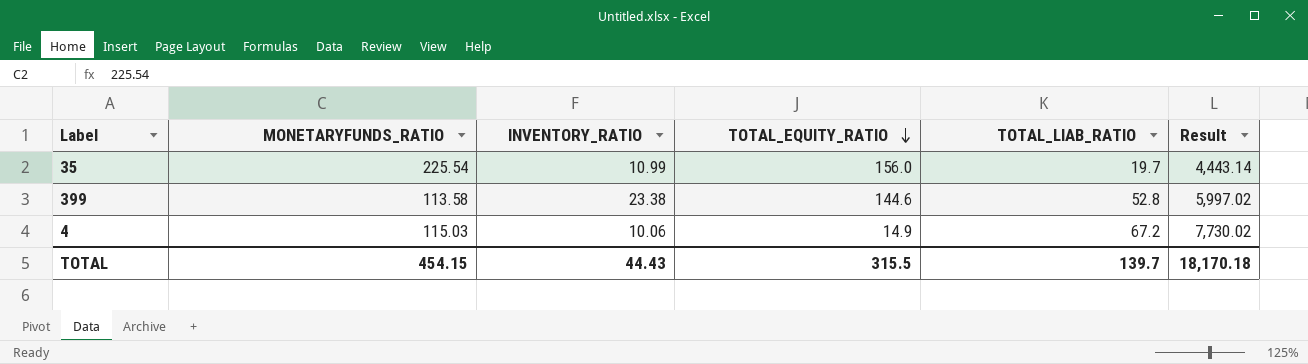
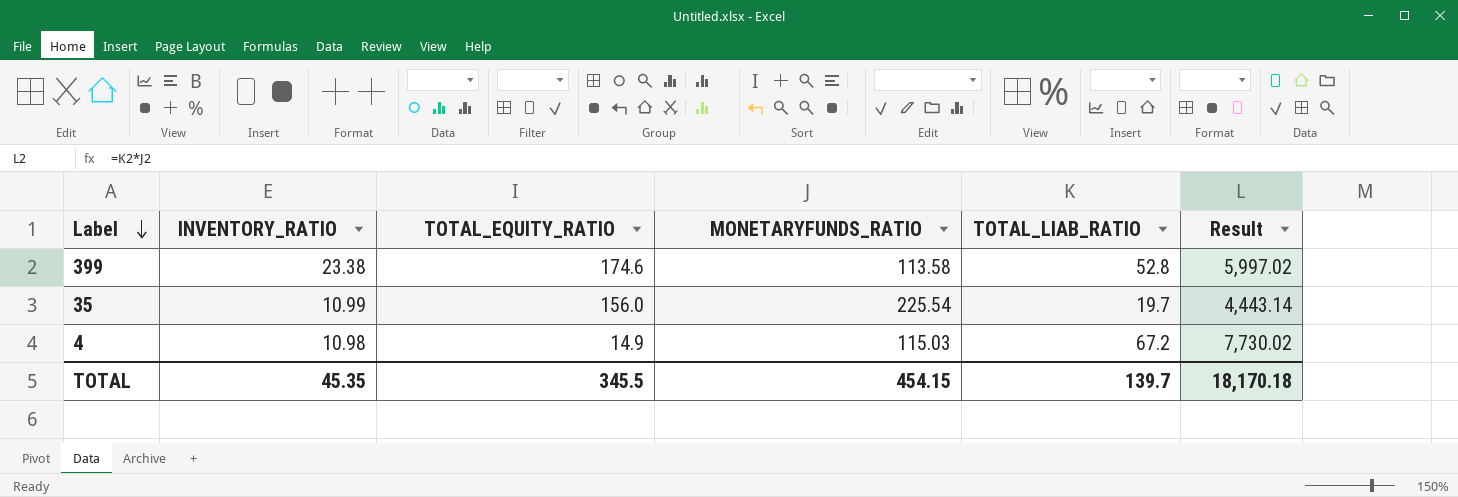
row order: TOTAL_EQUITY_RATIO descending -> Label descending
column MONETARYFUNDS_RATIO | position: 2 -> 4
399 | TOTAL_EQUITY_RATIO: 144.6 -> 174.6
4 | INVENTORY_RATIO: 10.06 -> 10.98
TOTAL | INVENTORY_RATIO: 44.43 -> 45.35
TOTAL | TOTAL_EQUITY_RATIO: 315.5 -> 345.5

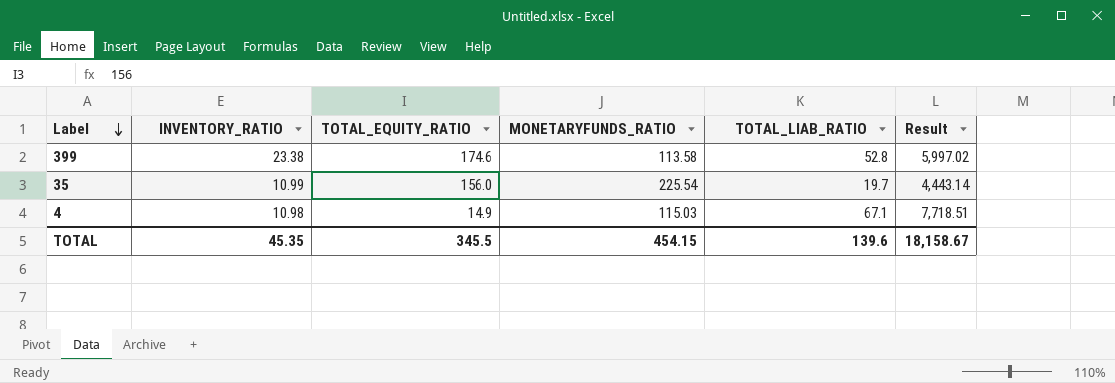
4 | TOTAL_LIAB_RATIO: 67.2 -> 67.1
4 | Result: 7,730.02 -> 7,718.51
TOTAL | TOTAL_LIAB_RATIO: 139.7 -> 139.6
TOTAL | Result: 18,170.18 -> 18,158.67

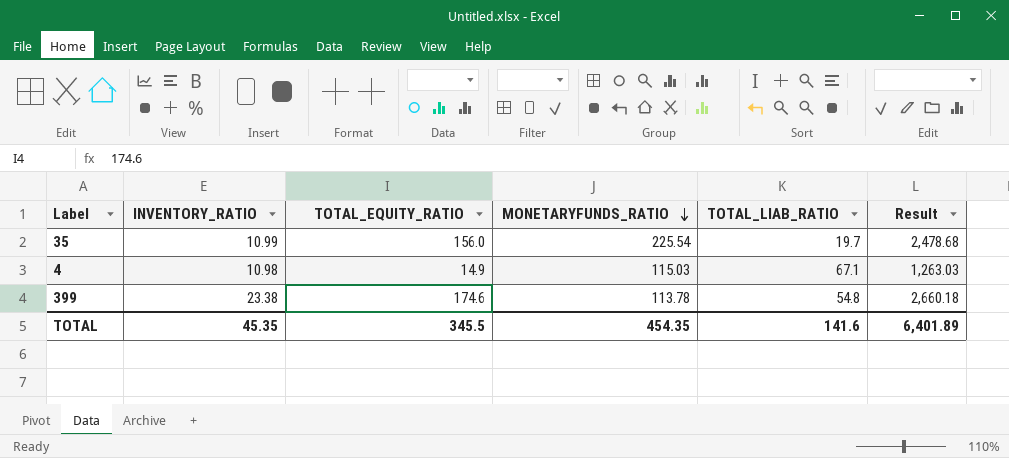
row order: Label descending -> MONETARYFUNDS_RATIO descending
column Result | formula: [MONETARYFUNDS_RATIO] * [TOTAL_LIAB_RATIO] -> [INVENTORY_RATIO] * [MONETARYFUNDS_RATIO]
399 | MONETARYFUNDS_RATIO: 113.58 -> 113.78
399 | TOTAL_LIAB_RATIO: 52.8 -> 54.8
TOTAL | MONETARYFUNDS_RATIO: 454.15 -> 454.35
TOTAL | TOTAL_LIAB_RATIO: 139.6 -> 141.6
TOTAL | Result: 18,158.67 -> 6,401.89

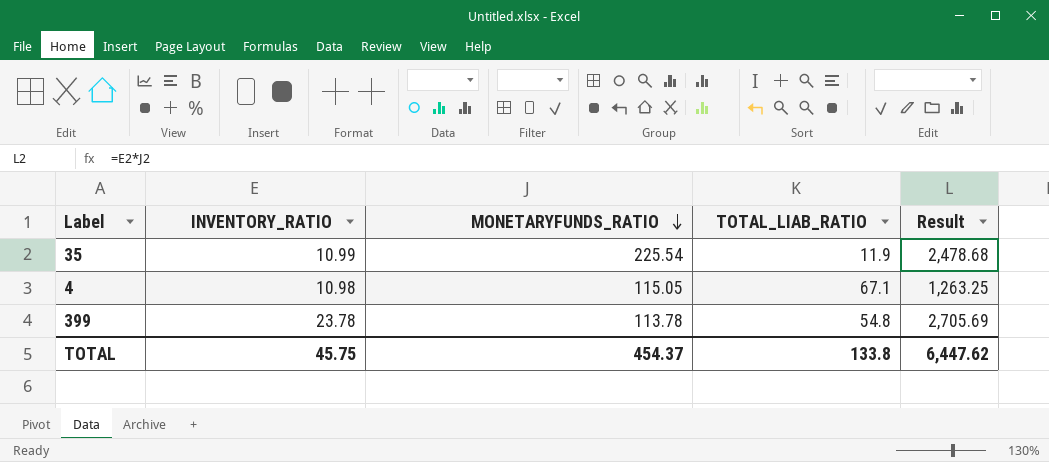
column TOTAL_EQUITY_RATIO | position: 3 -> none
35 | TOTAL_LIAB_RATIO: 19.7 -> 11.9
4 | MONETARYFUNDS_RATIO: 115.03 -> 115.05
4 | Result: 1,263.03 -> 1,263.25
399 | INVENTORY_RATIO: 23.38 -> 23.78
399 | Result: 2,660.18 -> 2,705.69
TOTAL | INVENTORY_RATIO: 45.35 -> 45.75
TOTAL | MONETARYFUNDS_RATIO: 454.35 -> 454.37
TOTAL | TOTAL_LIAB_RATIO: 141.6 -> 133.8
TOTAL | Result: 6,401.89 -> 6,447.62

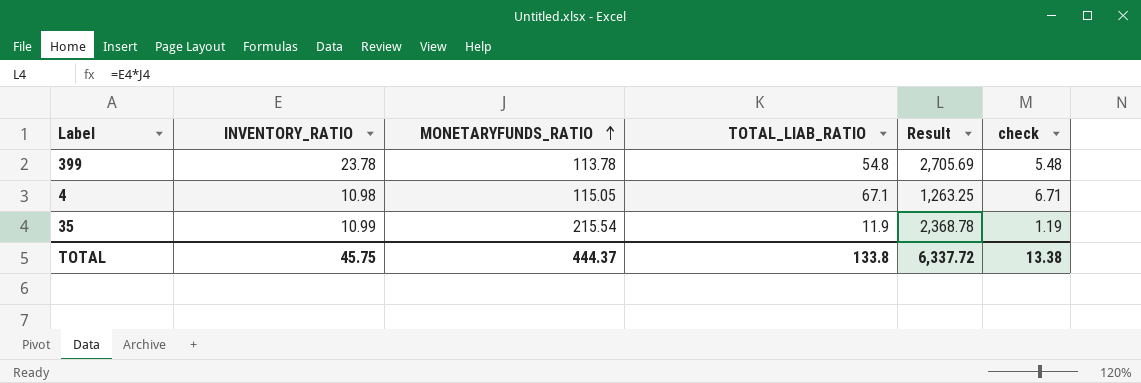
row order: MONETARYFUNDS_RATIO descending -> MONETARYFUNDS_RATIO ascending
column check | formula: none -> [TOTAL_LIAB_RATIO] * 0.1
35 | MONETARYFUNDS_RATIO: 225.54 -> 215.54
35 | Result: 2,478.68 -> 2,368.78
TOTAL | MONETARYFUNDS_RATIO: 454.37 -> 444.37
TOTAL | Result: 6,447.62 -> 6,337.72

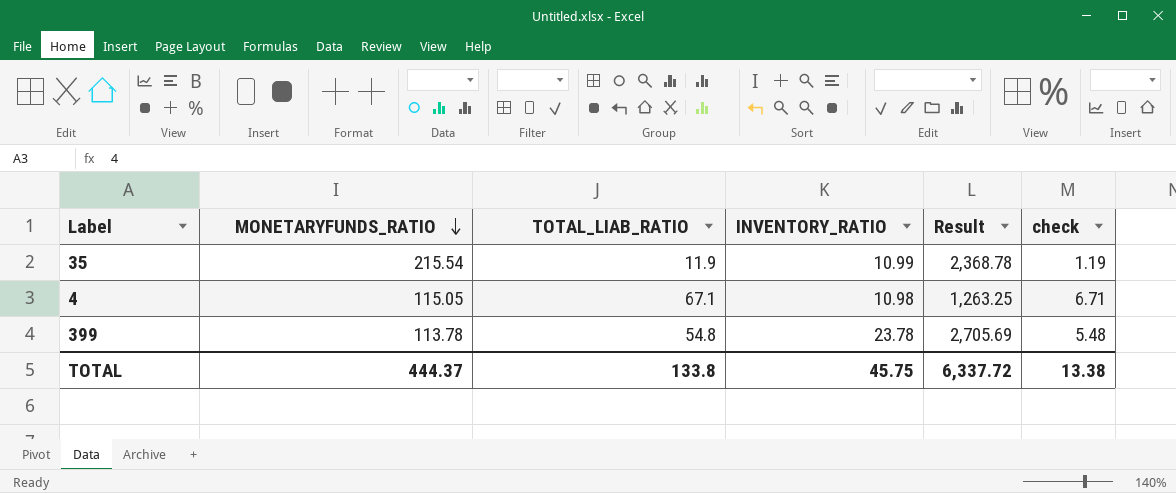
row order: MONETARYFUNDS_RATIO ascending -> MONETARYFUNDS_RATIO descending
column INVENTORY_RATIO | position: 2 -> 4

